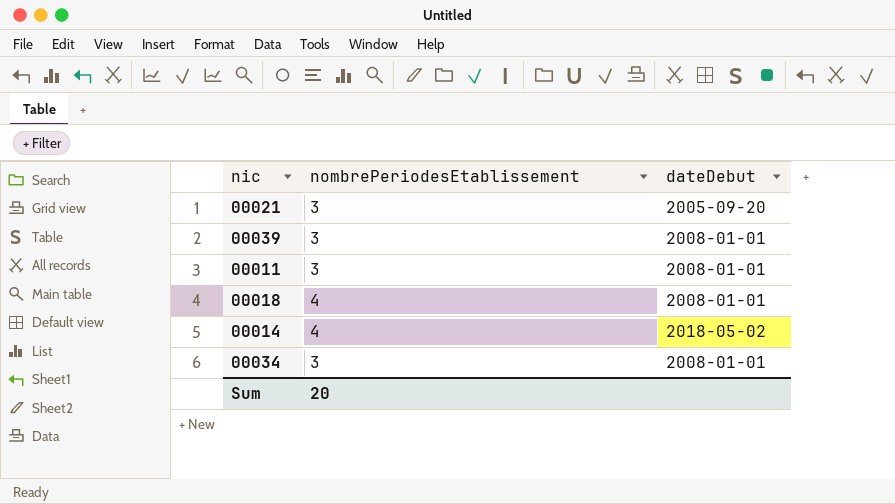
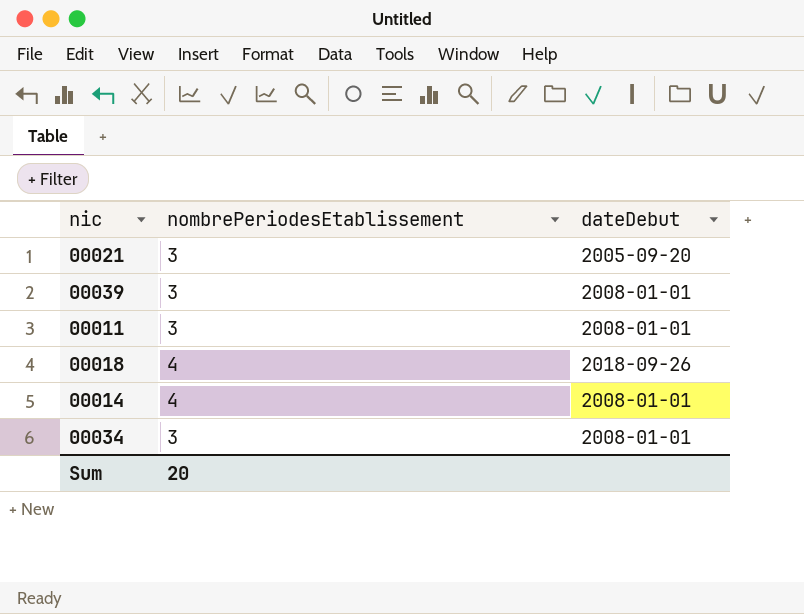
00018 | dateDebut: 2008-01-01 -> 2018-09-26
00014 | dateDebut: 2018-05-02 -> 2008-01-01

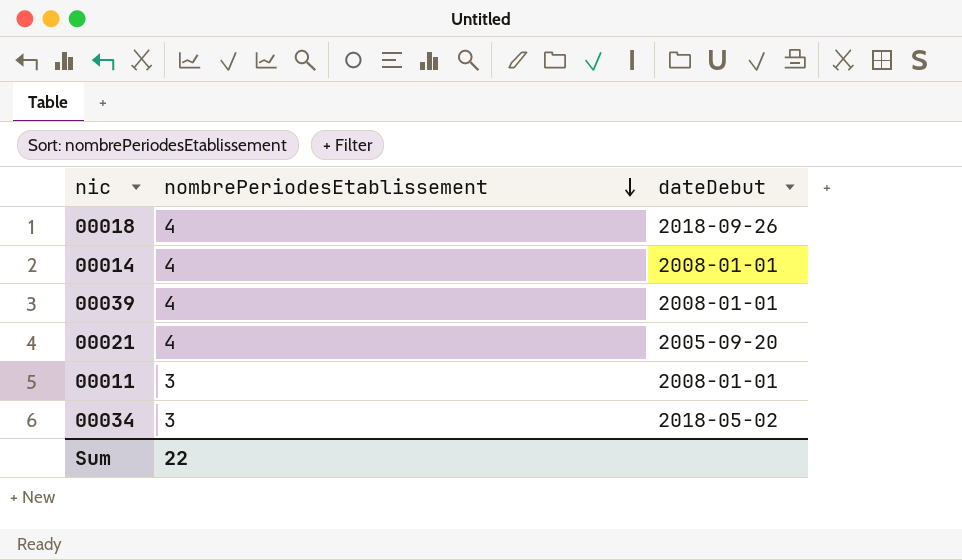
row order: none -> nombrePeriodesEtablissement descending
00039 | nombrePeriodesEtablissement: 3 -> 4
00021 | nombrePeriodesEtablissement: 3 -> 4
00034 | dateDebut: 2008-01-01 -> 2018-05-02
Sum | nombrePeriodesEtablissement: 20 -> 22

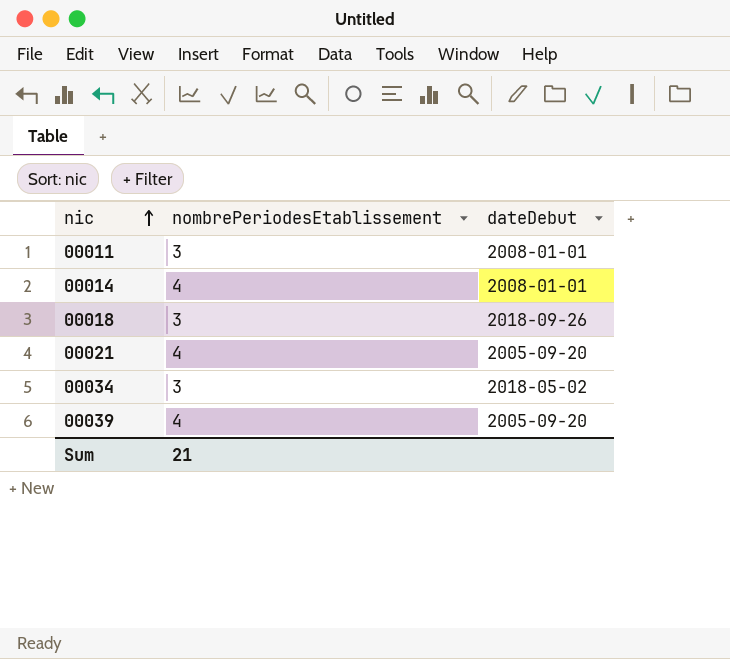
row order: nombrePeriodesEtablissement descending -> nic ascending
00018 | nombrePeriodesEtablissement: 4 -> 3
00039 | dateDebut: 2008-01-01 -> 2005-09-20
Sum | nombrePeriodesEtablissement: 22 -> 21

